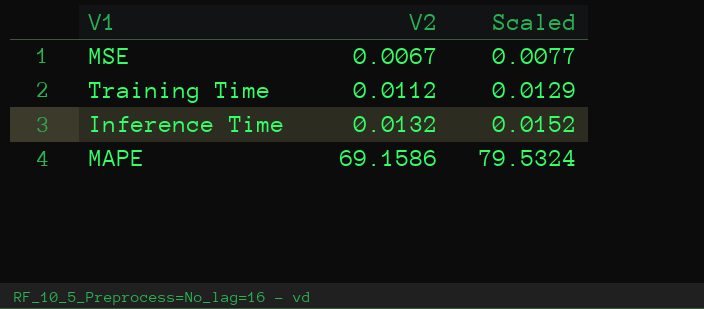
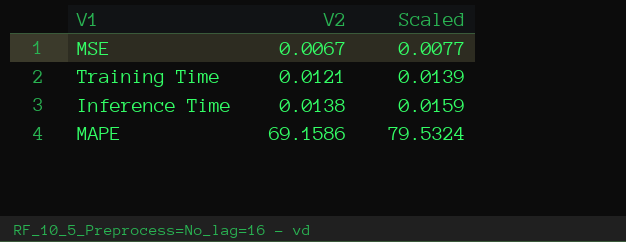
Training Time | V2: 0.0112 -> 0.0121
Training Time | Scaled: 0.0129 -> 0.0139
Inference Time | V2: 0.0132 -> 0.0138
Inference Time | Scaled: 0.0152 -> 0.0159

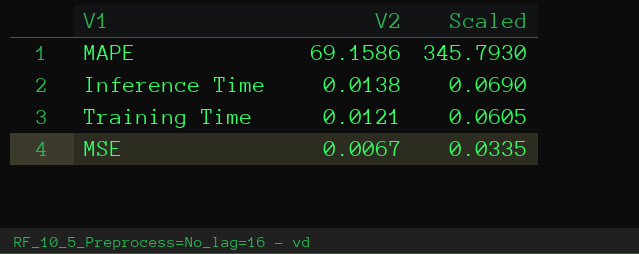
row order: V2 ascending -> V2 descending
column Scaled | formula: [V2] * 1.15 -> [V2] * 5

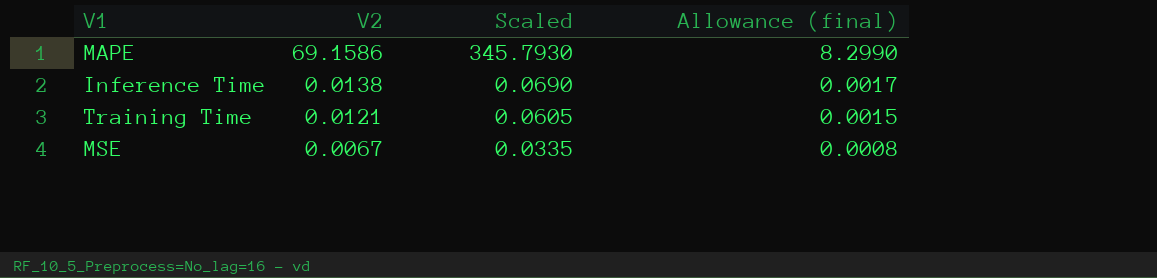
column Allowance (final) | formula: none -> [V2] * 0.12

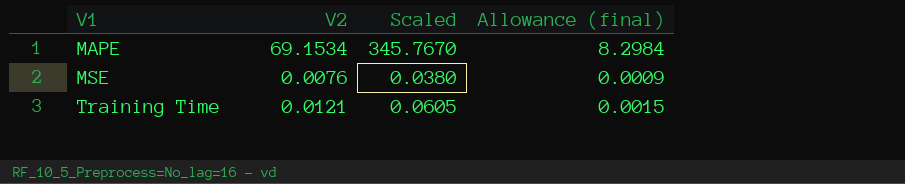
row order: V2 descending -> V1 ascending
row Inference Time: 0.0138 | 0.0690 | 0.0017 -> none
MAPE | V2: 69.1586 -> 69.1534
MAPE | Scaled: 345.7930 -> 345.7670
MAPE | Allowance (final): 8.2990 -> 8.2984
MSE | V2: 0.0067 -> 0.0076
MSE | Scaled: 0.0335 -> 0.0380
MSE | Allowance (final): 0.0008 -> 0.0009

